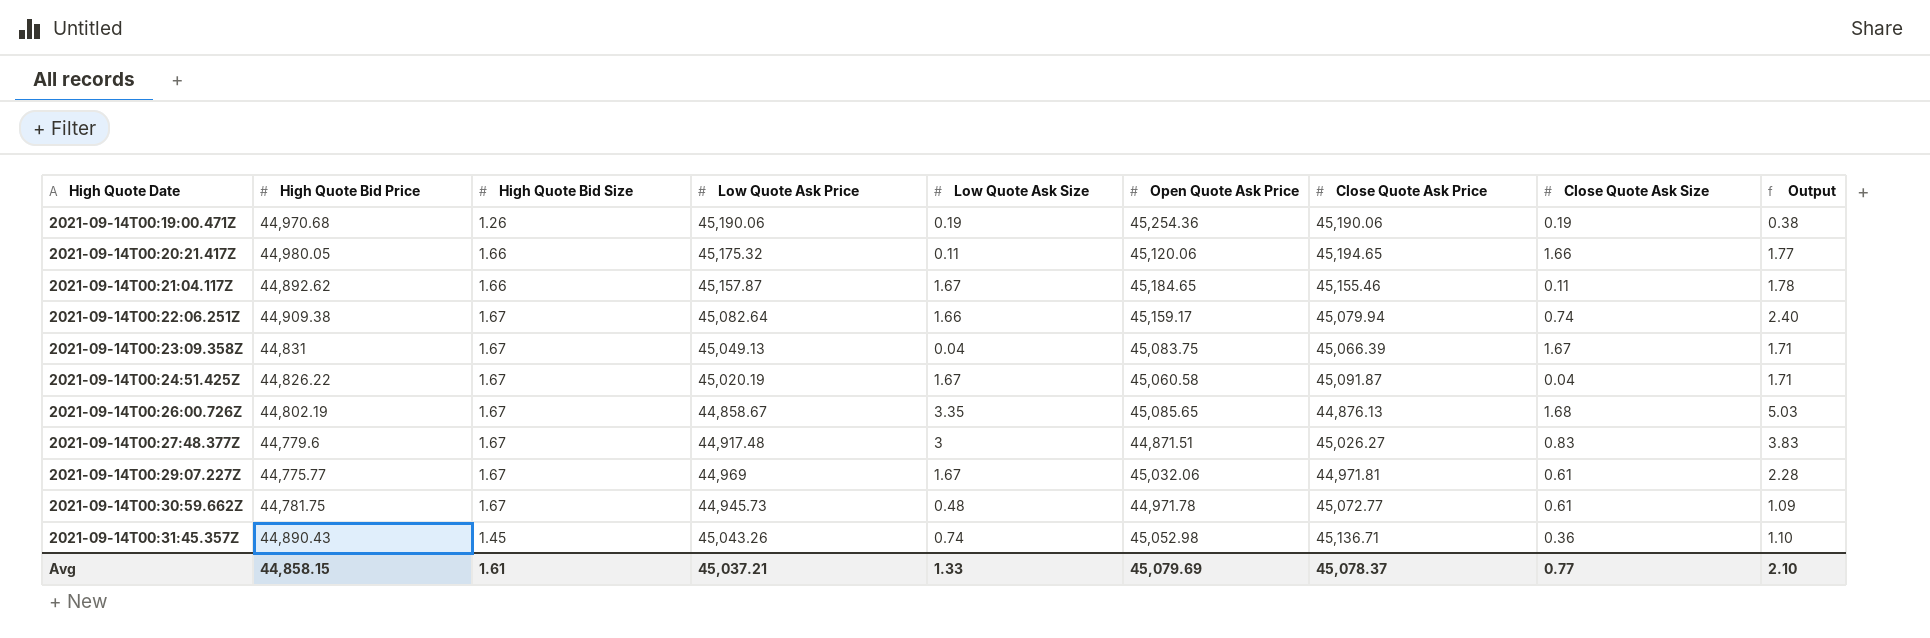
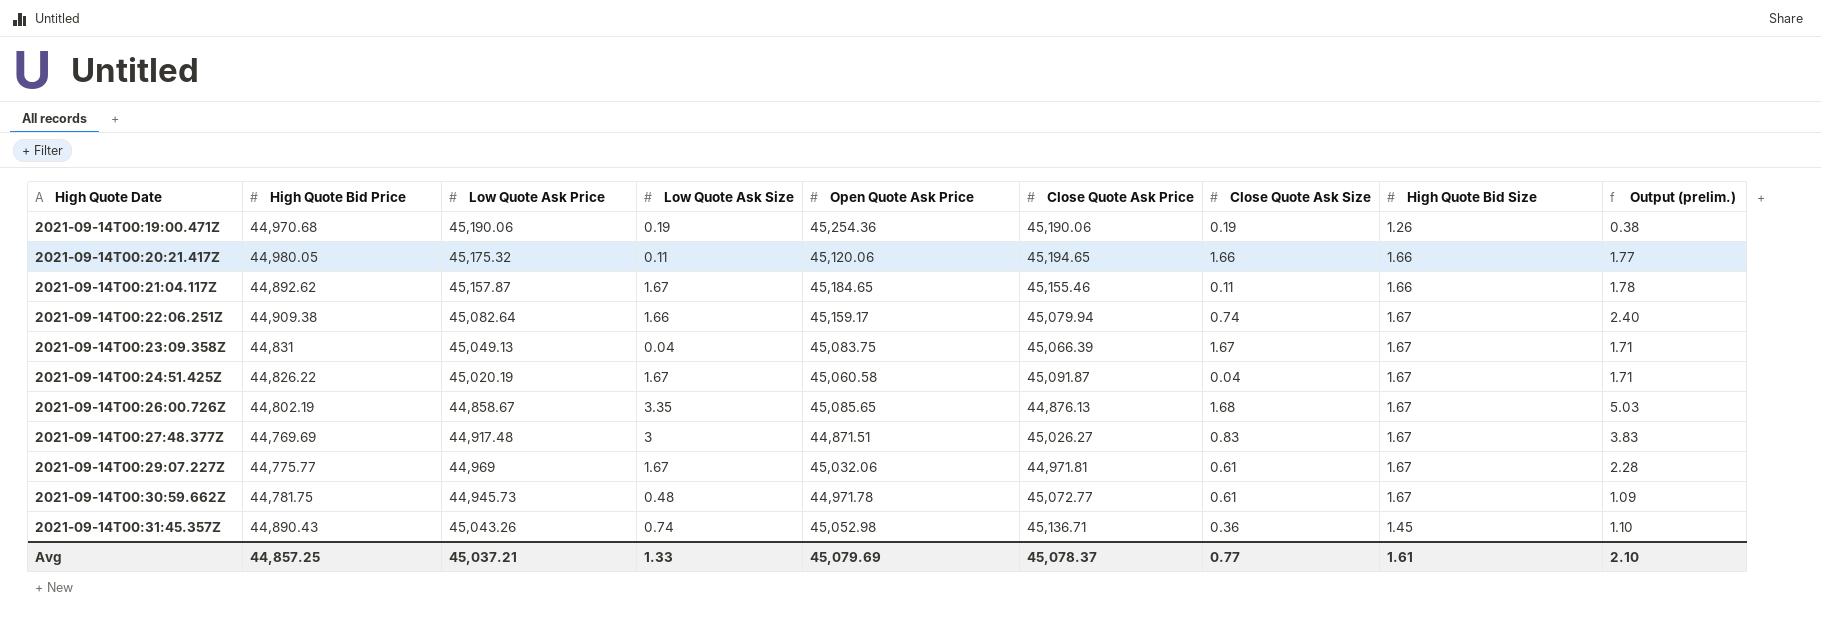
column High Quote Bid Size | position: 3 -> 8
column name: Output -> Output (prelim.)
2021-09-14T00:27:48.377Z | High Quote Bid Price: 44,779.6 -> 44,769.69
Avg | High Quote Bid Price: 44,858.15 -> 44,857.25

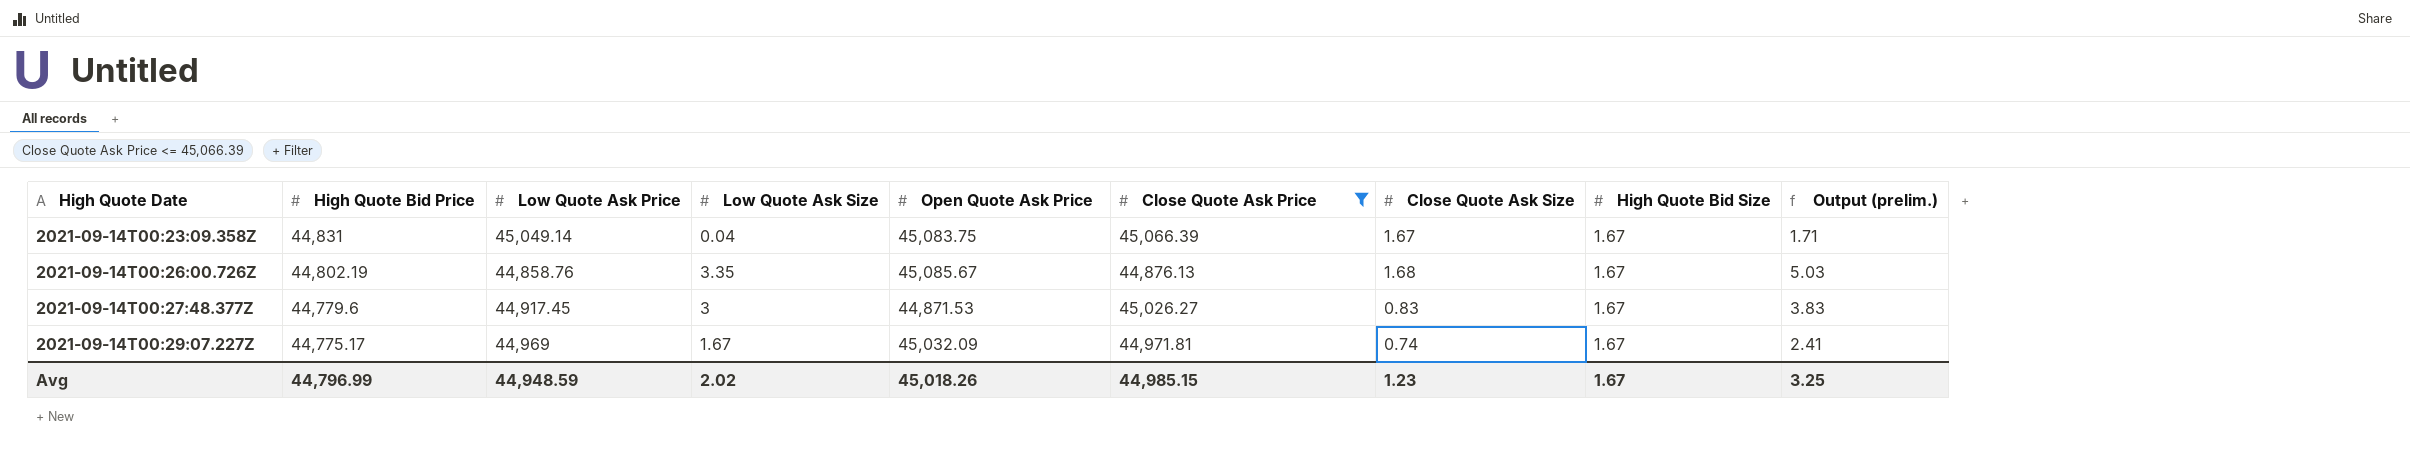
filter: none -> Close Quote Ask Price <= 45,066.39
2021-09-14T00:23:09.358Z | Low Quote Ask Price: 45,049.13 -> 45,049.14
2021-09-14T00:26:00.726Z | Low Quote Ask Price: 44,858.67 -> 44,858.76
2021-09-14T00:26:00.726Z | Open Quote Ask Price: 45,085.65 -> 45,085.67
2021-09-14T00:27:48.377Z | High Quote Bid Price: 44,769.69 -> 44,779.6
2021-09-14T00:27:48.377Z | Low Quote Ask Price: 44,917.48 -> 44,917.45
2021-09-14T00:27:48.377Z | Open Quote Ask Price: 44,871.51 -> 44,871.53
2021-09-14T00:29:07.227Z | High Quote Bid Price: 44,775.77 -> 44,775.17
2021-09-14T00:29:07.227Z | Open Quote Ask Price: 45,032.06 -> 45,032.09
2021-09-14T00:29:07.227Z | Close Quote Ask Size: 0.61 -> 0.74
2021-09-14T00:29:07.227Z | Output (prelim.): 2.28 -> 2.41
Avg | High Quote Bid Price: 44,857.25 -> 44,796.99
Avg | Low Quote Ask Price: 45,037.21 -> 44,948.59
Avg | Low Quote Ask Size: 1.33 -> 2.02
Avg | Open Quote Ask Price: 45,079.69 -> 45,018.26
Avg | Close Quote Ask Price: 45,078.37 -> 44,985.15
Avg | Close Quote Ask Size: 0.77 -> 1.23
Avg | High Quote Bid Size: 1.61 -> 1.67
Avg | Output (prelim.): 2.10 -> 3.25

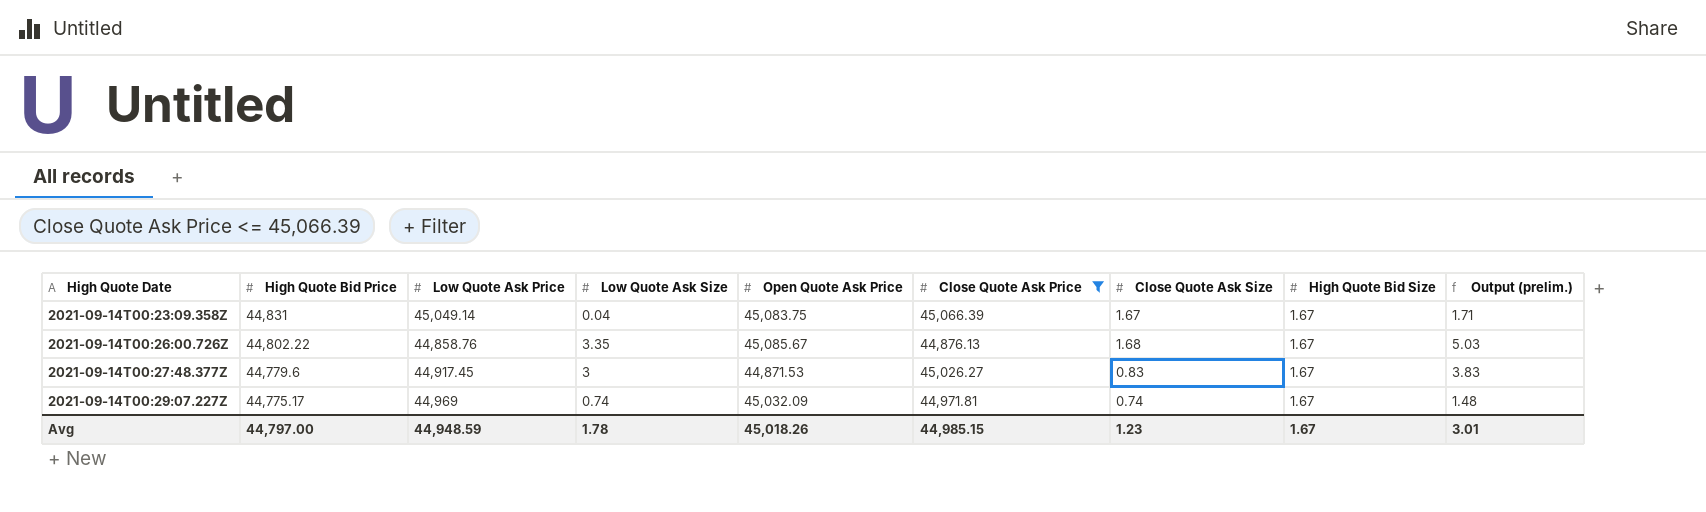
2021-09-14T00:26:00.726Z | High Quote Bid Price: 44,802.19 -> 44,802.22
2021-09-14T00:29:07.227Z | Low Quote Ask Size: 1.67 -> 0.74
2021-09-14T00:29:07.227Z | Output (prelim.): 2.41 -> 1.48
Avg | High Quote Bid Price: 44,796.99 -> 44,797.00
Avg | Low Quote Ask Size: 2.02 -> 1.78
Avg | Output (prelim.): 3.25 -> 3.01

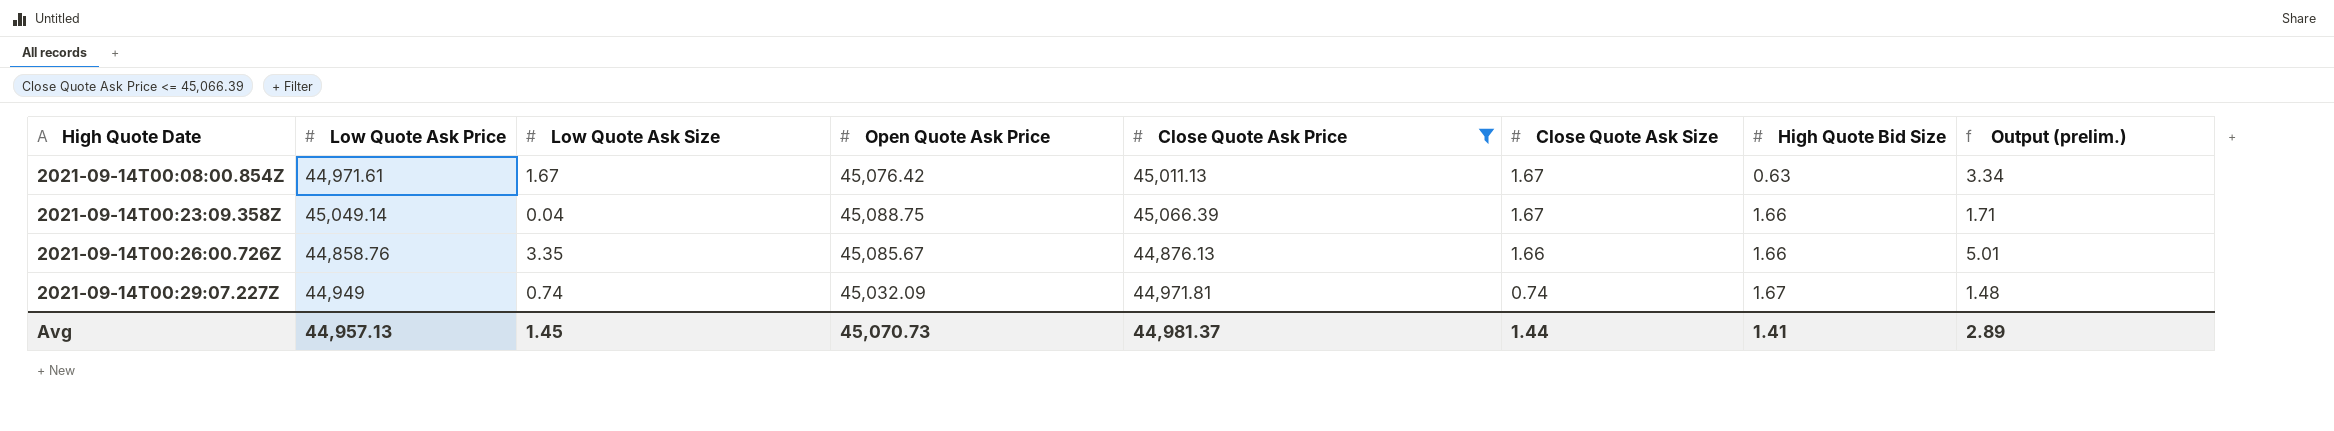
column High Quote Bid Price | position: 2 -> none
row 2021-09-14T00:27:48.377Z: 44,779.6 | 44,917.45 | 3 | 44,871.53 | 45,026.27 | 0.83 | 1.67 | 3.83 -> none
row 2021-09-14T00:08:00.854Z: none -> 44,971.61 | 1.67 | 45,076.42 | 45,011.13 | 1.67 | 0.63 | 3.34
2021-09-14T00:23:09.358Z | Open Quote Ask Price: 45,083.75 -> 45,088.75
2021-09-14T00:23:09.358Z | High Quote Bid Size: 1.67 -> 1.66
2021-09-14T00:26:00.726Z | Close Quote Ask Size: 1.68 -> 1.66
2021-09-14T00:26:00.726Z | High Quote Bid Size: 1.67 -> 1.66
2021-09-14T00:26:00.726Z | Output (prelim.): 5.03 -> 5.01
2021-09-14T00:29:07.227Z | Low Quote Ask Price: 44,969 -> 44,949
Avg | Low Quote Ask Price: 44,948.59 -> 44,957.13
Avg | Low Quote Ask Size: 1.78 -> 1.45
Avg | Open Quote Ask Price: 45,018.26 -> 45,070.73
Avg | Close Quote Ask Price: 44,985.15 -> 44,981.37
Avg | Close Quote Ask Size: 1.23 -> 1.44
Avg | High Quote Bid Size: 1.67 -> 1.41
Avg | Output (prelim.): 3.01 -> 2.89

